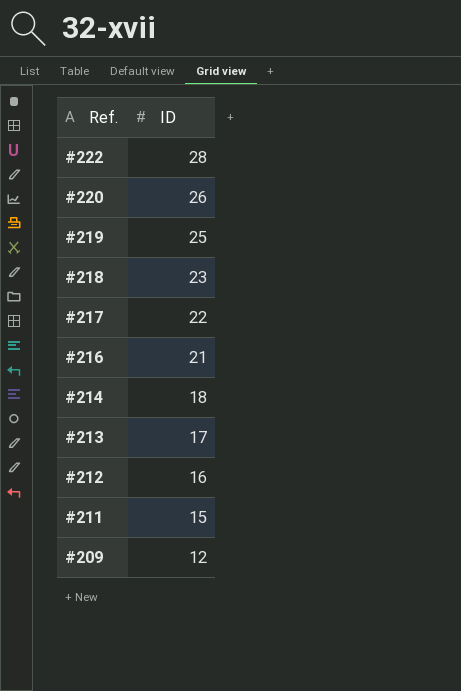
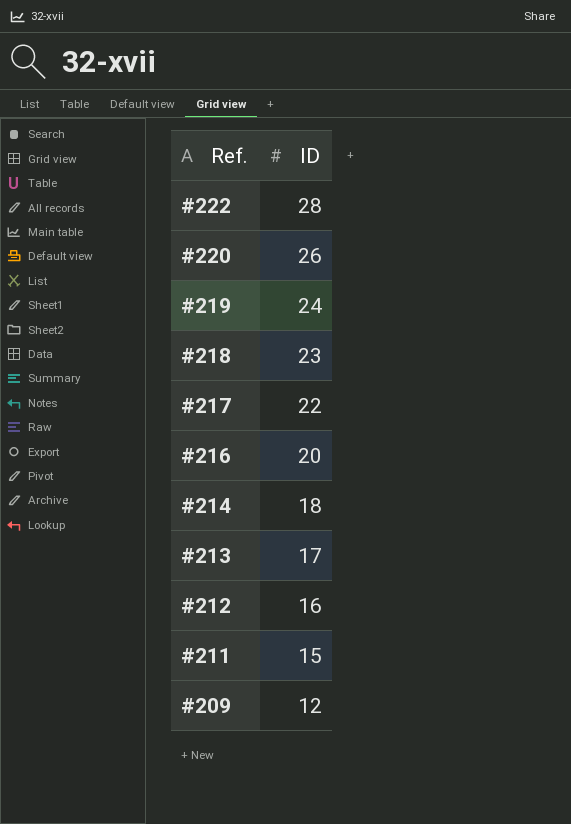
#219 | ID: 25 -> 24
#216 | ID: 21 -> 20

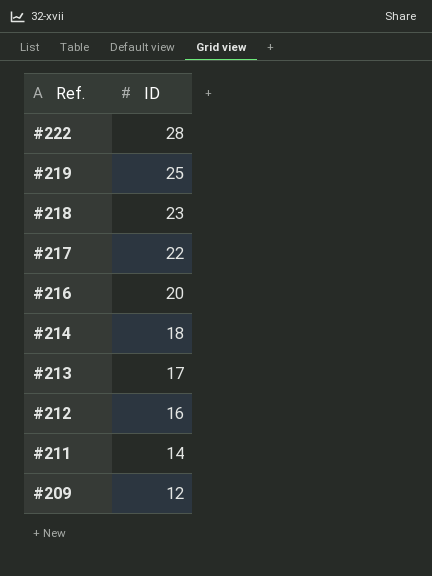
row #220: 26 -> none
#219 | ID: 24 -> 25
#211 | ID: 15 -> 14

